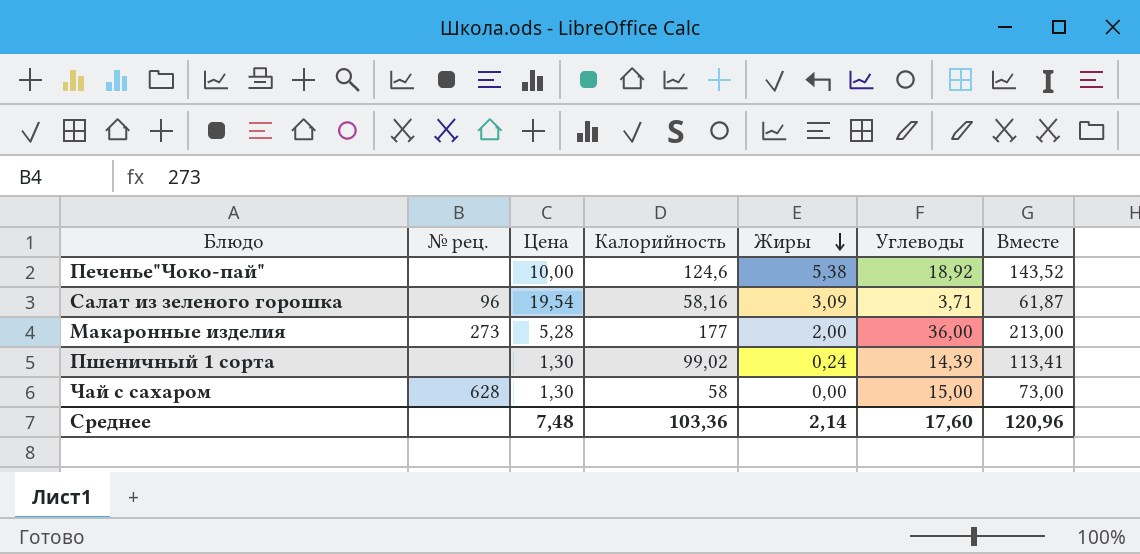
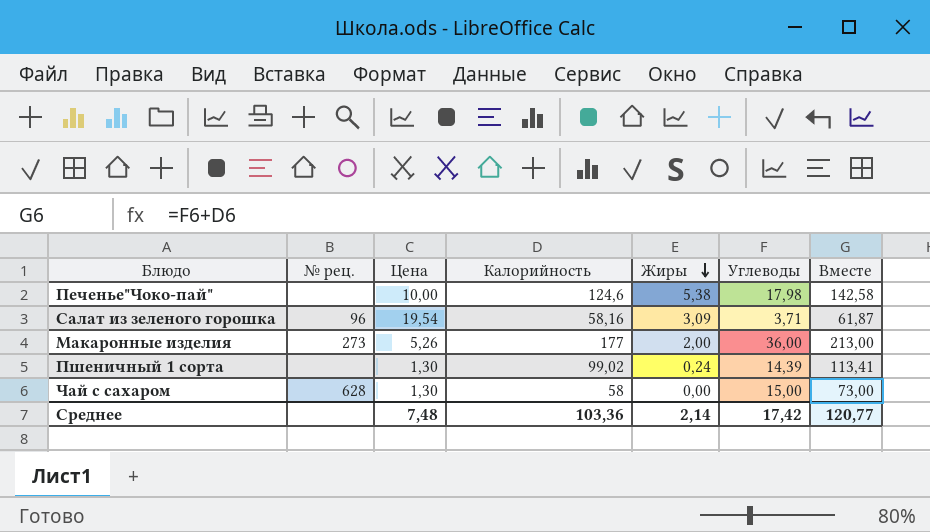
Печенье"Чоко-пай" | Углеводы: 18,92 -> 17,98
Печенье"Чоко-пай" | Вместе: 143,52 -> 142,58
Макаронные изделия | Цена: 5,28 -> 5,26
Среднее | Углеводы: 17,60 -> 17,42
Среднее | Вместе: 120,96 -> 120,77

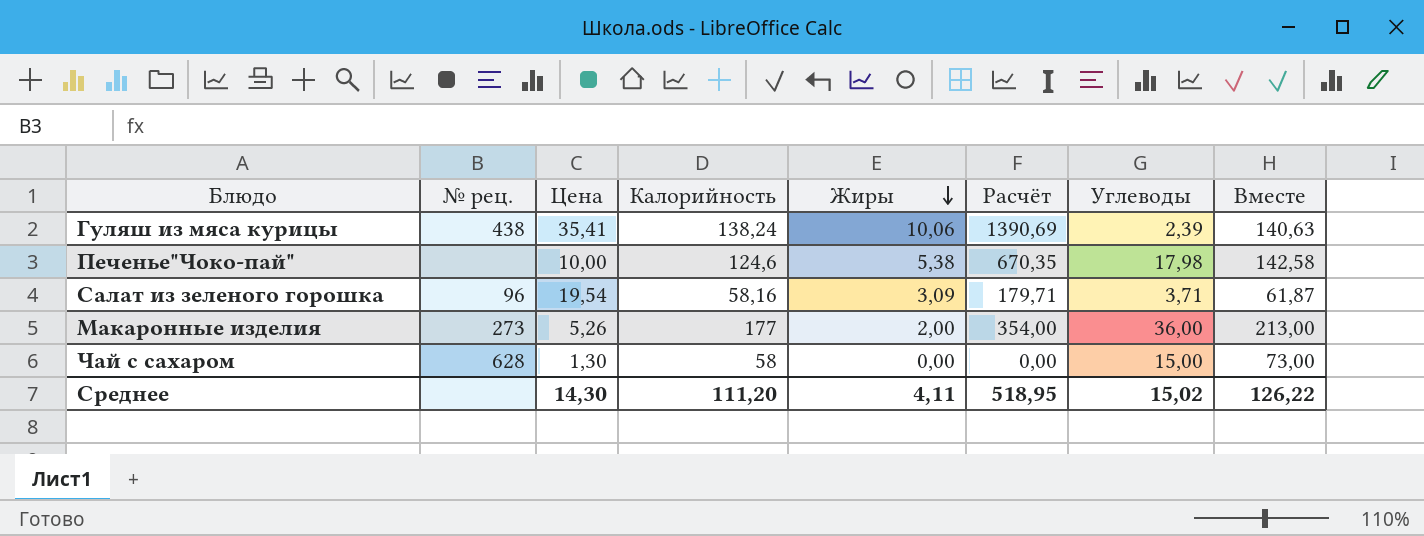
column Расчёт | formula: none -> [Калорийность] * [Жиры]
row Пшеничный 1 сорта: none | 1,30 | 99,02 | 0,24 | 14,39 | 113,41 -> none
row Гуляш из мяса курицы: none -> 438 | 35,41 | 138,24 | 10,06 | 1390,69 | 2,39 | 140,63
Среднее | Цена: 7,48 -> 14,30
Среднее | Калорийность: 103,36 -> 111,20
Среднее | Жиры: 2,14 -> 4,11
Среднее | Углеводы: 17,42 -> 15,02
Среднее | Вместе: 120,77 -> 126,22

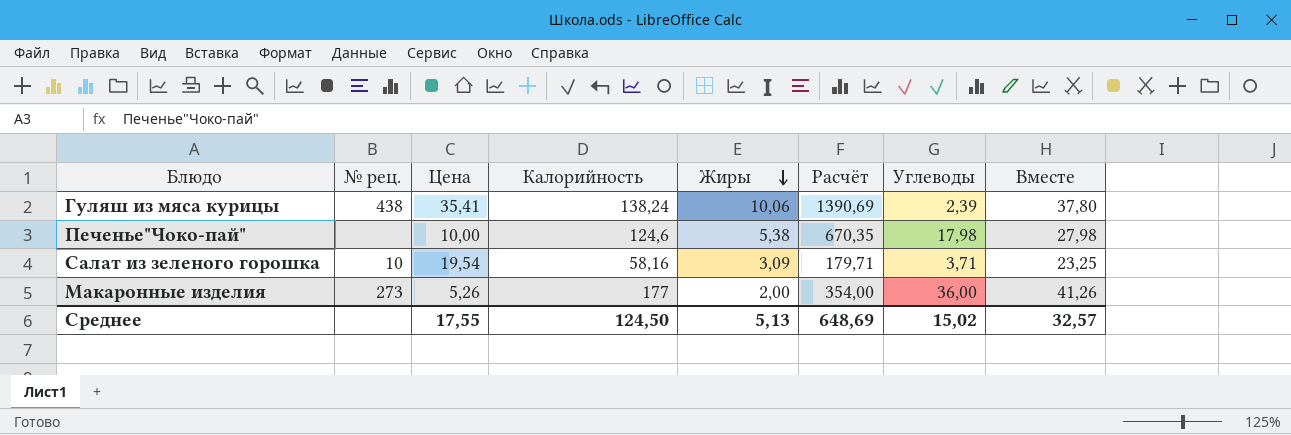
column Вместе | formula: [Калорийность] + [Углеводы] -> [Цена] + [Углеводы]
row Чай с сахаром: 628 | 1,30 | 58 | 0,00 | 0,00 | 15,00 | 73,00 -> none
Салат из зеленого горошка | № рец.: 96 -> 10
Среднее | Цена: 14,30 -> 17,55
Среднее | Калорийность: 111,20 -> 124,50
Среднее | Жиры: 4,11 -> 5,13
Среднее | Расчёт: 518,95 -> 648,69
Среднее | Вместе: 126,22 -> 32,57

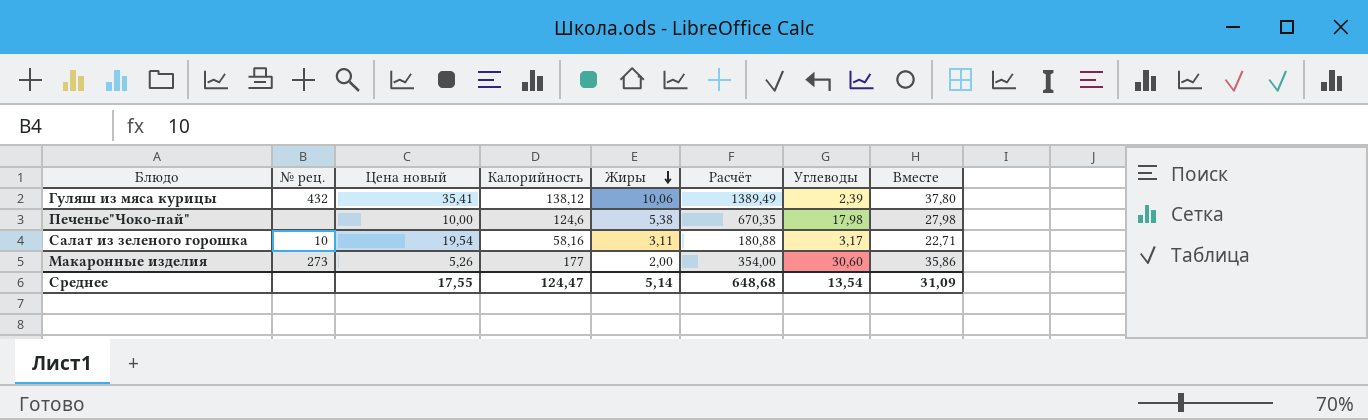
column name: Цена -> Цена новый
Гуляш из мяса курицы | № рец.: 438 -> 432
Гуляш из мяса курицы | Калорийность: 138,24 -> 138,12
Гуляш из мяса курицы | Расчёт: 1390,69 -> 1389,49
Салат из зеленого горошка | Жиры: 3,09 -> 3,11
Салат из зеленого горошка | Расчёт: 179,71 -> 180,88
Салат из зеленого горошка | Углеводы: 3,71 -> 3,17
Салат из зеленого горошка | Вместе: 23,25 -> 22,71
Макаронные изделия | Углеводы: 36,00 -> 30,60
Макаронные изделия | Вместе: 41,26 -> 35,86
Среднее | Калорийность: 124,50 -> 124,47
Среднее | Жиры: 5,13 -> 5,14
Среднее | Расчёт: 648,69 -> 648,68
Среднее | Углеводы: 15,02 -> 13,54
Среднее | Вместе: 32,57 -> 31,09

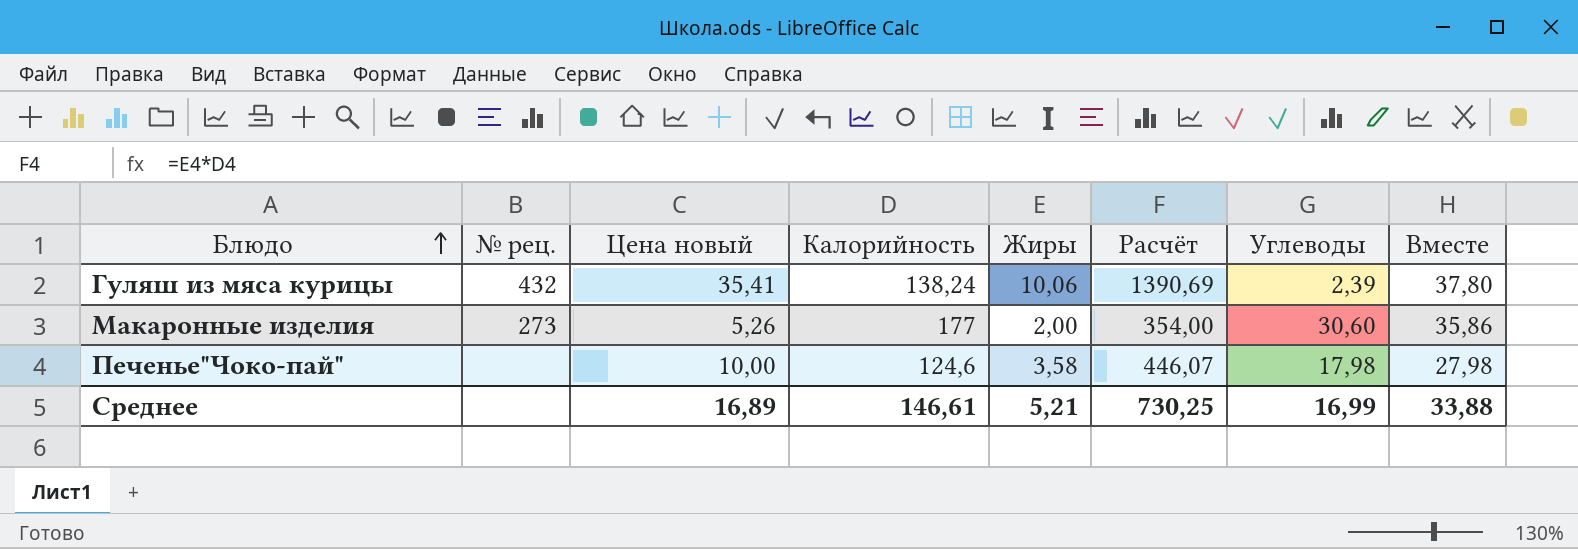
row order: Жиры descending -> Блюдо ascending
row Салат из зеленого горошка: 10 | 19,54 | 58,16 | 3,11 | 180,88 | 3,17 | 22,71 -> none
Гуляш из мяса курицы | Калорийность: 138,12 -> 138,24
Гуляш из мяса курицы | Расчёт: 1389,49 -> 1390,69
Печенье"Чоко-пай" | Жиры: 5,38 -> 3,58
Печенье"Чоко-пай" | Расчёт: 670,35 -> 446,07
Среднее | Цена новый: 17,55 -> 16,89
Среднее | Калорийность: 124,47 -> 146,61
Среднее | Жиры: 5,14 -> 5,21
Среднее | Расчёт: 648,68 -> 730,25
Среднее | Углеводы: 13,54 -> 16,99
Среднее | Вместе: 31,09 -> 33,88

